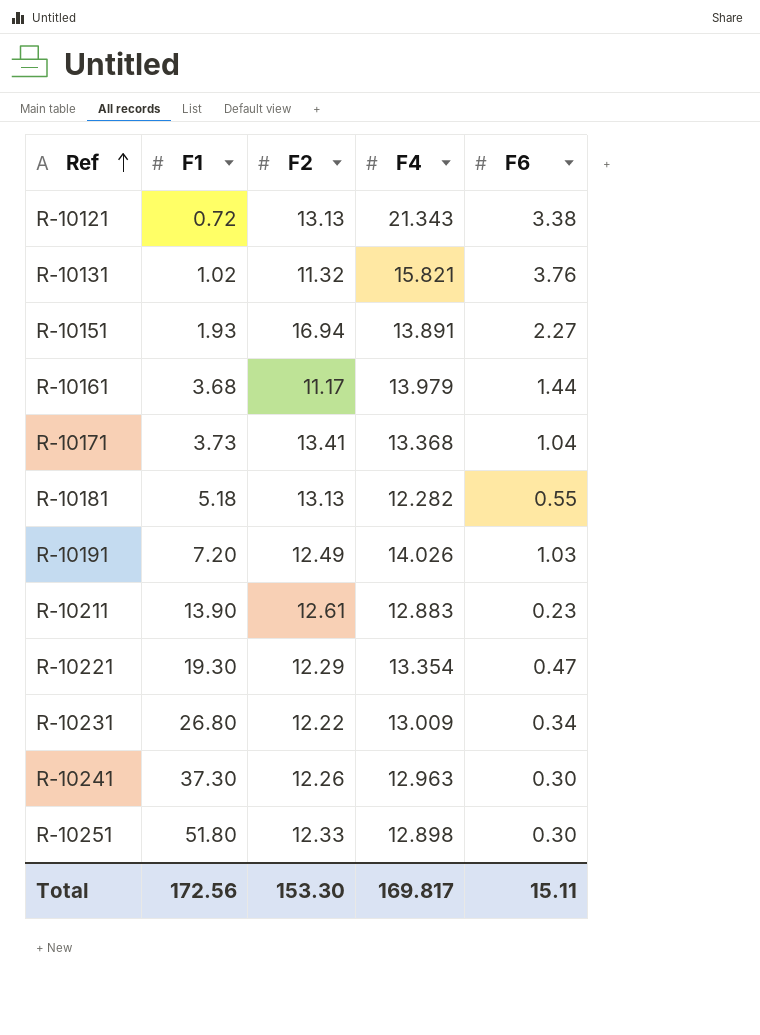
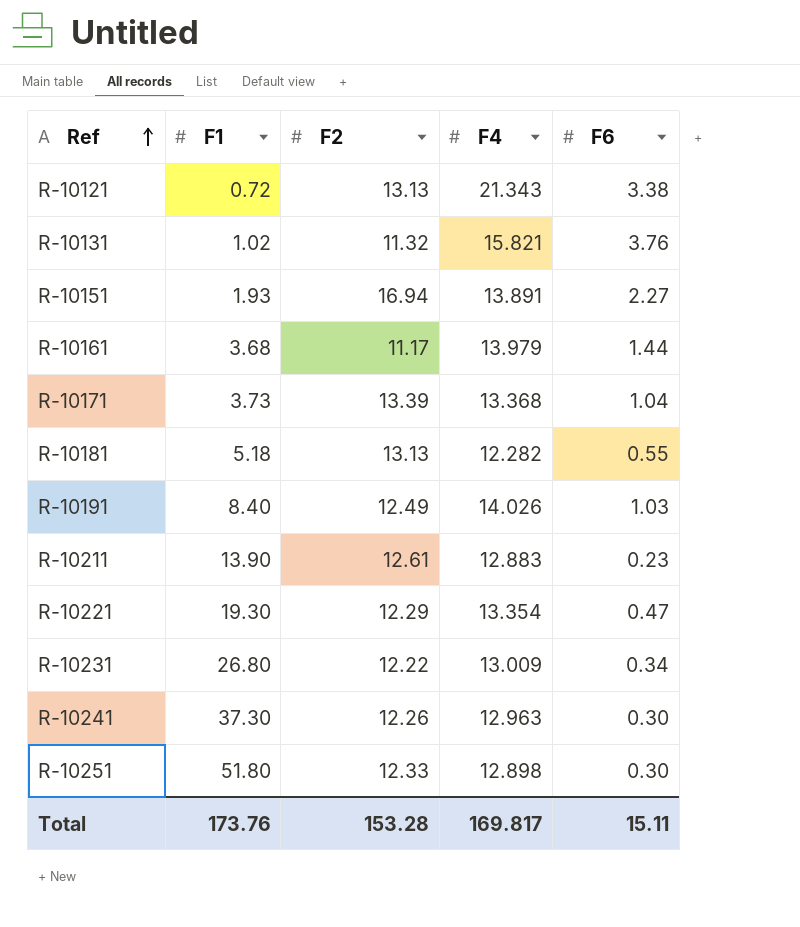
R-10171 | F2: 13.41 -> 13.39
R-10191 | F1: 7.20 -> 8.40
Total | F1: 172.56 -> 173.76
Total | F2: 153.30 -> 153.28

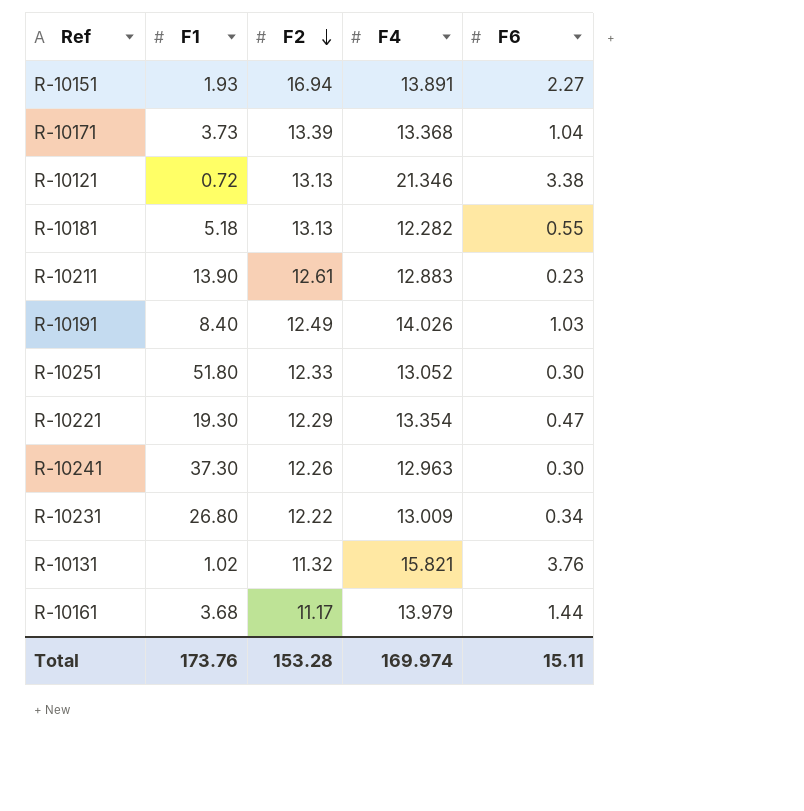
row order: Ref ascending -> F2 descending
R-10121 | F4: 21.343 -> 21.346
R-10251 | F4: 12.898 -> 13.052
Total | F4: 169.817 -> 169.974

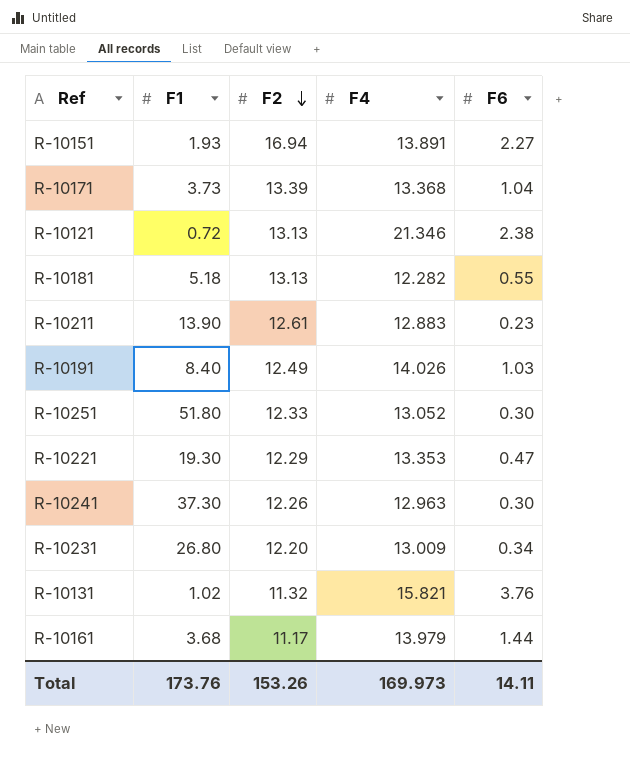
R-10121 | F6: 3.38 -> 2.38
R-10221 | F4: 13.354 -> 13.353
R-10231 | F2: 12.22 -> 12.20
Total | F2: 153.28 -> 153.26
Total | F4: 169.974 -> 169.973
Total | F6: 15.11 -> 14.11

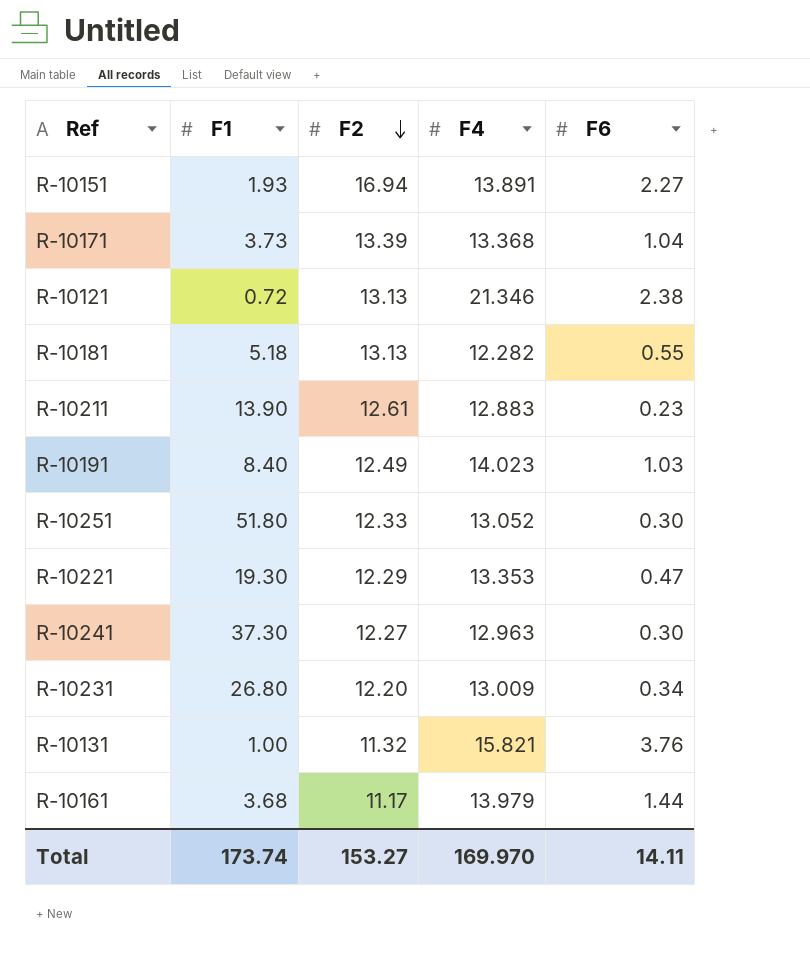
R-10191 | F4: 14.026 -> 14.023
R-10241 | F2: 12.26 -> 12.27
R-10131 | F1: 1.02 -> 1.00
Total | F1: 173.76 -> 173.74
Total | F2: 153.26 -> 153.27
Total | F4: 169.973 -> 169.970

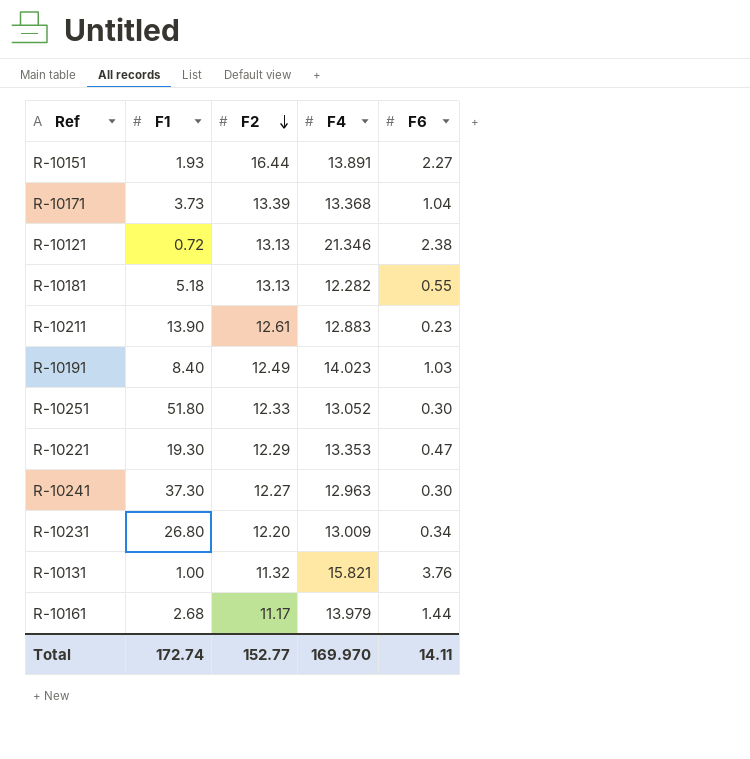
R-10151 | F2: 16.94 -> 16.44
R-10161 | F1: 3.68 -> 2.68
Total | F1: 173.74 -> 172.74
Total | F2: 153.27 -> 152.77

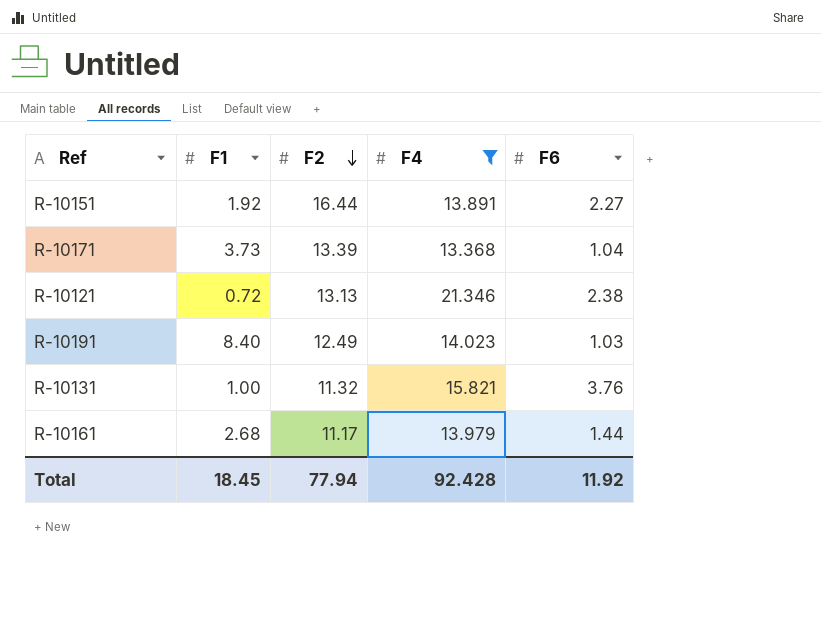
filter: none -> F4 >= 13.368
R-10151 | F1: 1.93 -> 1.92
Total | F1: 172.74 -> 18.45
Total | F2: 152.77 -> 77.94
Total | F4: 169.970 -> 92.428
Total | F6: 14.11 -> 11.92

